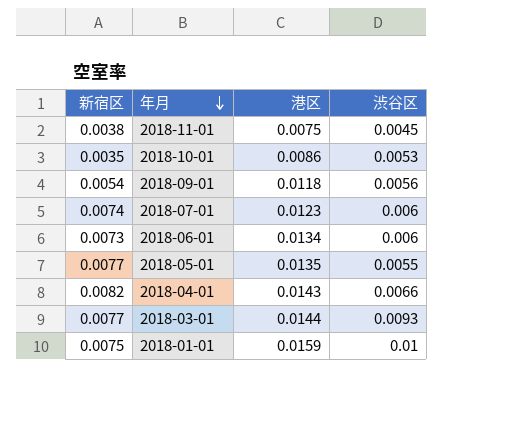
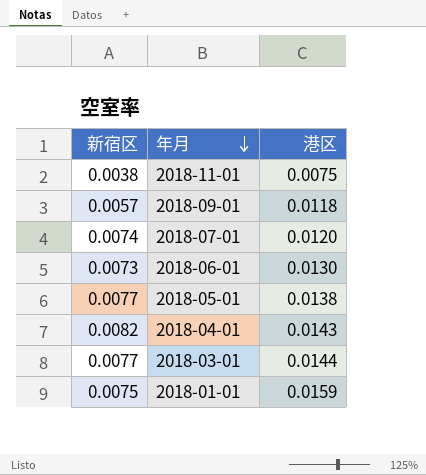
column 渋谷区 | position: 4 -> none
row 2018-10-01: 0.0035 | 0.0086 | 0.0053 -> none
2018-09-01 | 新宿区: 0.0054 -> 0.0057
2018-07-01 | 港区: 0.0123 -> 0.0120
2018-06-01 | 港区: 0.0134 -> 0.0130
2018-05-01 | 港区: 0.0135 -> 0.0138

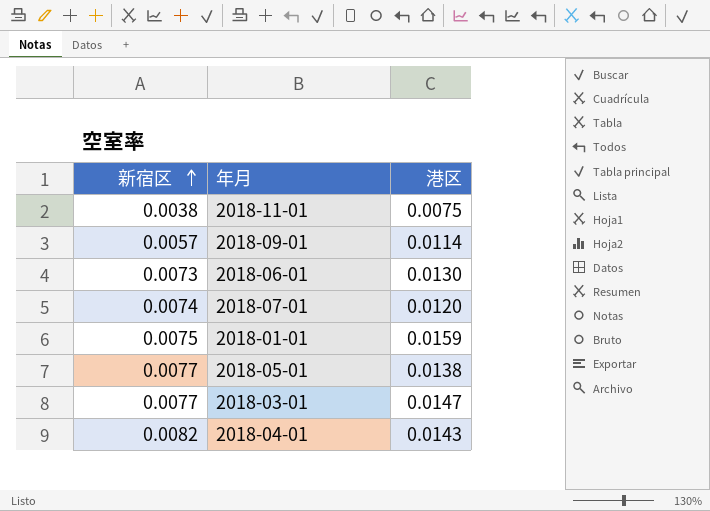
row order: 年月 descending -> 新宿区 ascending
2018-09-01 | 港区: 0.0118 -> 0.0114
2018-03-01 | 港区: 0.0144 -> 0.0147

